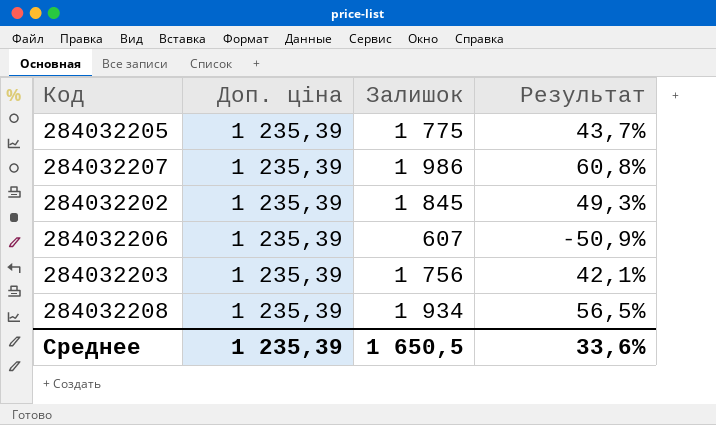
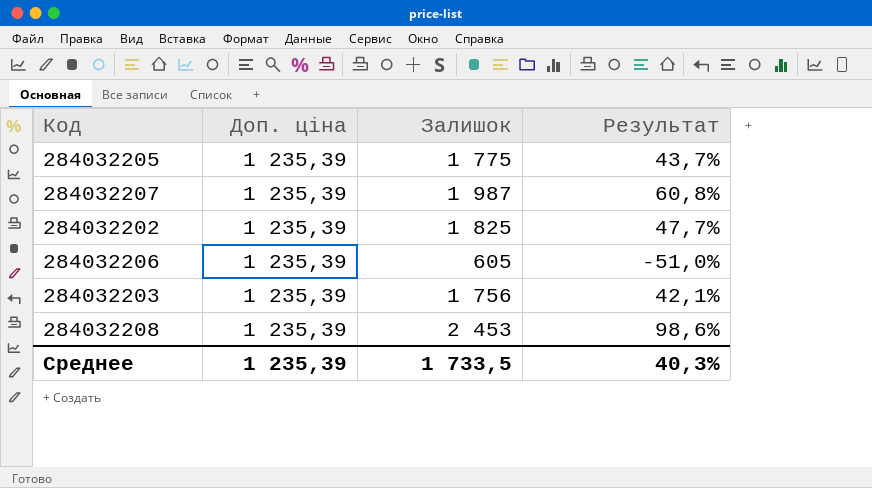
284032207 | Залишок: 1 986 -> 1 987
284032202 | Залишок: 1 845 -> 1 825
284032202 | Результат: 49,3% -> 47,7%
284032206 | Залишок: 607 -> 605
284032206 | Результат: -50,9% -> -51,0%
284032208 | Залишок: 1 934 -> 2 453
284032208 | Результат: 56,5% -> 98,6%
Среднее | Залишок: 1 650,5 -> 1 733,5
Среднее | Результат: 33,6% -> 40,3%

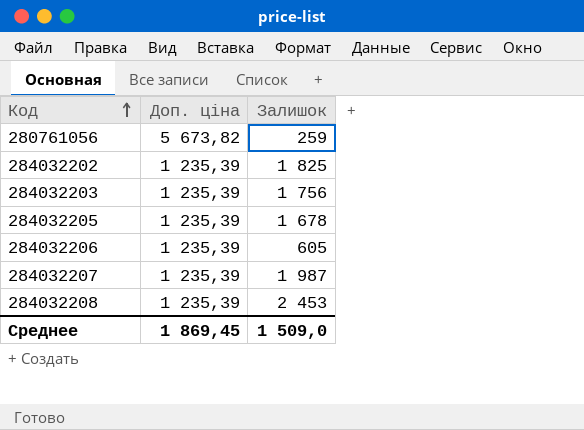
row order: none -> Код ascending
column Результат | formula: ([Залишок] - [Доп. ціна]) / [Доп. ціна] -> none
row 280761056: none -> 5 673,82 | 259
284032205 | Залишок: 1 775 -> 1 678
Среднее | Доп. ціна: 1 235,39 -> 1 869,45
Среднее | Залишок: 1 733,5 -> 1 509,0

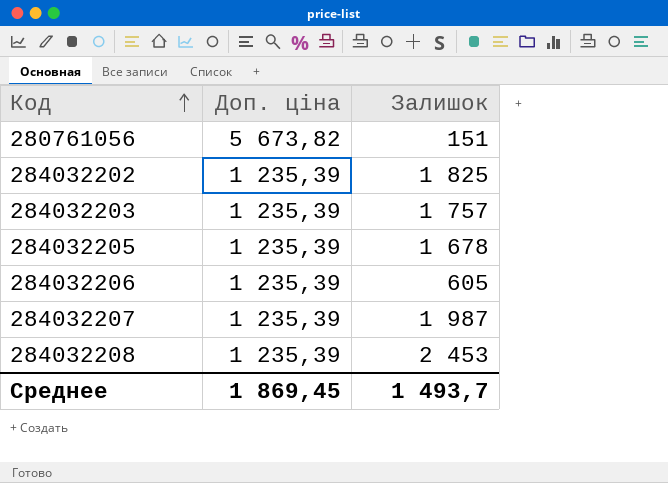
280761056 | Залишок: 259 -> 151
284032203 | Залишок: 1 756 -> 1 757
Среднее | Залишок: 1 509,0 -> 1 493,7

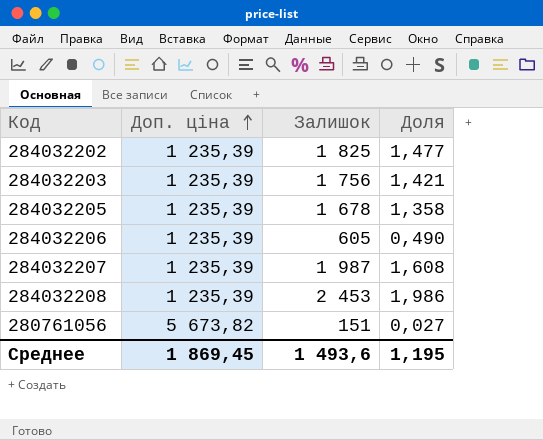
row order: Код ascending -> Доп. ціна ascending
column Доля | formula: none -> [Залишок] / [Доп. ціна]
284032203 | Залишок: 1 757 -> 1 756
Среднее | Залишок: 1 493,7 -> 1 493,6

